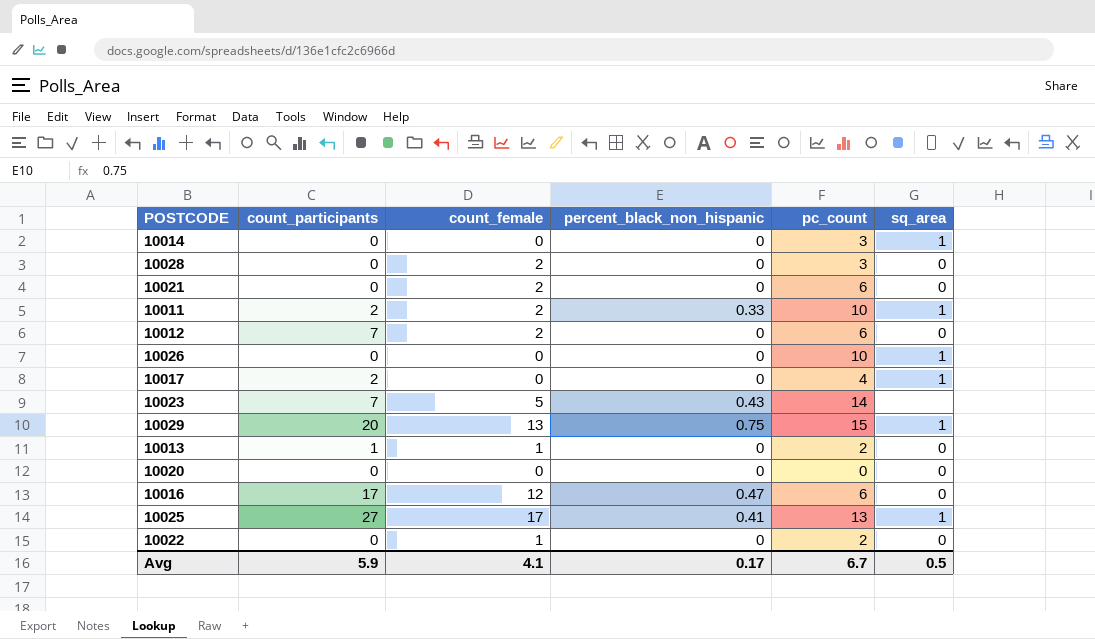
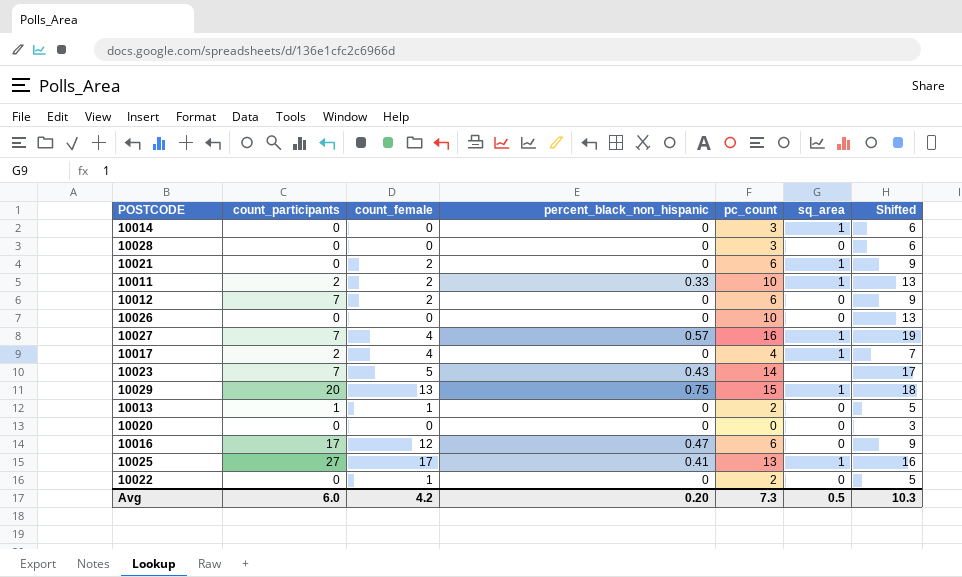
column Shifted | formula: none -> [pc_count] + 3
10028 | count_female: 2 -> 0
10021 | sq_area: 0 -> 1
10026 | sq_area: 1 -> 0
row 10027: none -> 7 | 4 | 0.57 | 16 | 1 | 19
10017 | count_female: 0 -> 4
Avg | count_participants: 5.9 -> 6.0
Avg | count_female: 4.1 -> 4.2
Avg | percent_black_non_hispanic: 0.17 -> 0.20
Avg | pc_count: 6.7 -> 7.3

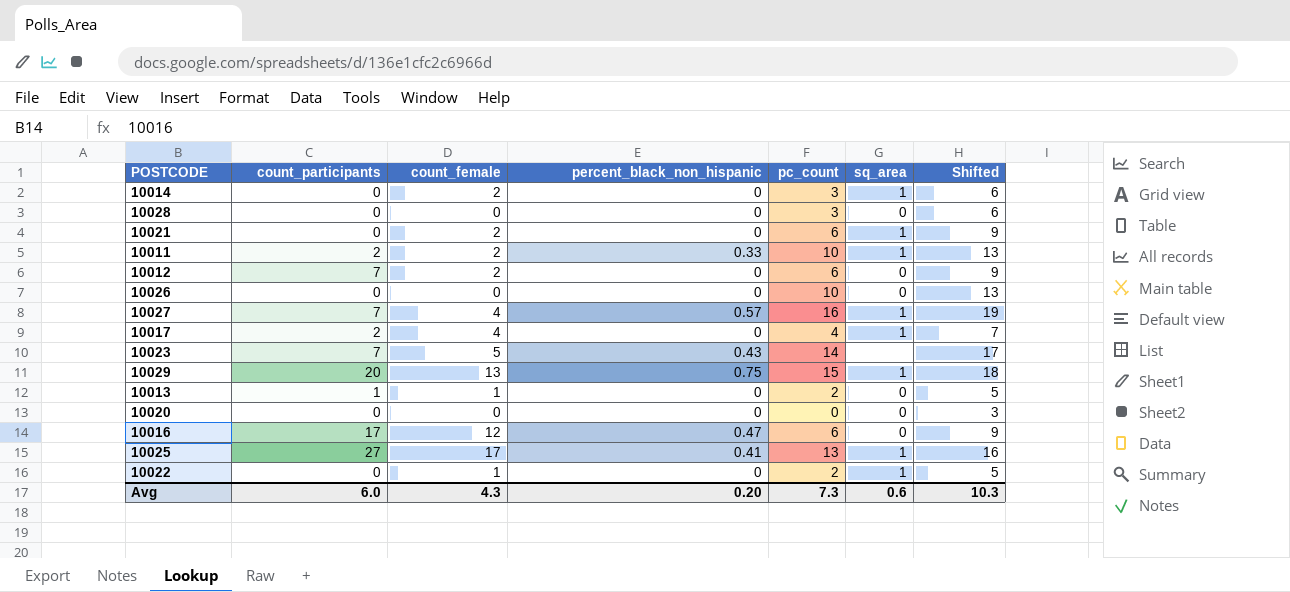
10014 | count_female: 0 -> 2
10022 | sq_area: 0 -> 1
Avg | count_female: 4.2 -> 4.3
Avg | sq_area: 0.5 -> 0.6

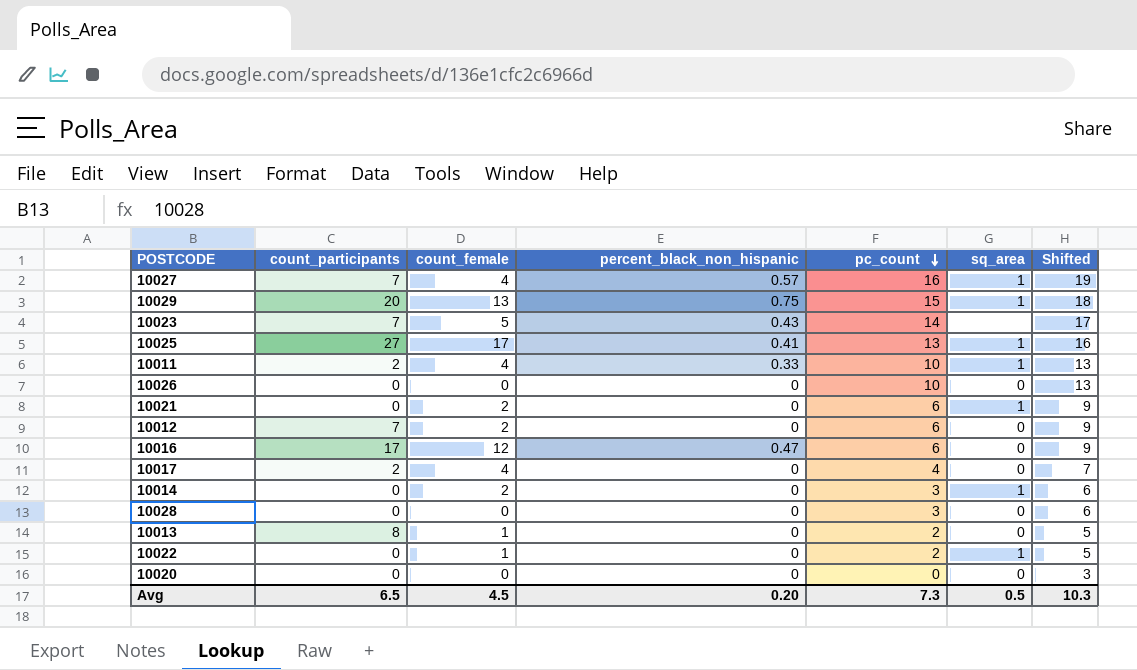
row order: none -> pc_count descending
10011 | count_female: 2 -> 4
10017 | sq_area: 1 -> 0
10013 | count_participants: 1 -> 8
Avg | count_participants: 6.0 -> 6.5
Avg | count_female: 4.3 -> 4.5
Avg | sq_area: 0.6 -> 0.5

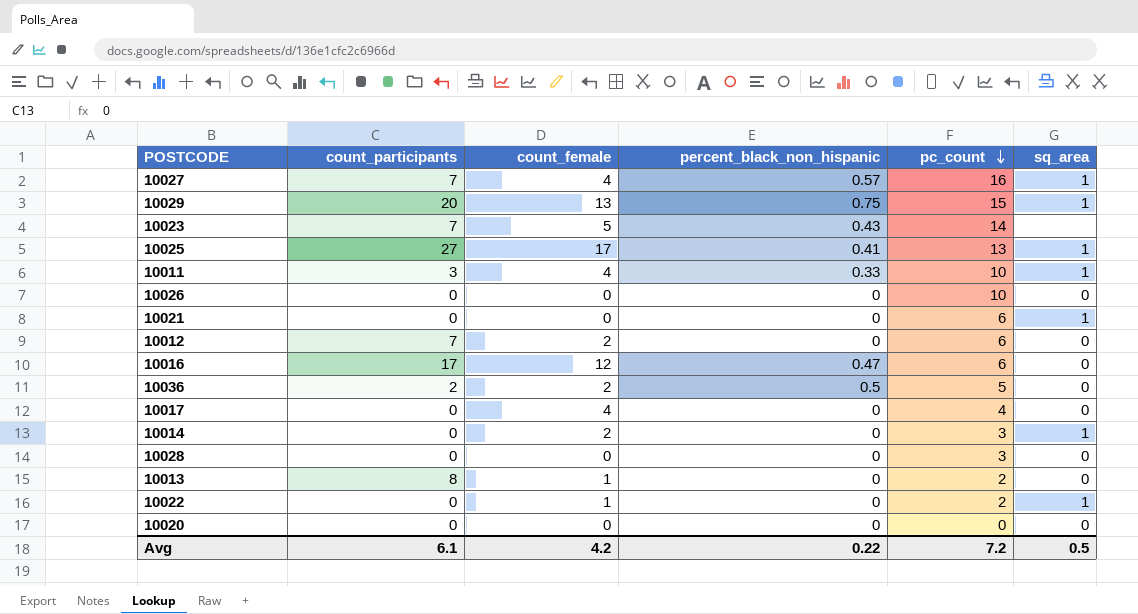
column Shifted | formula: [pc_count] + 3 -> none
10011 | count_participants: 2 -> 3
10021 | count_female: 2 -> 0
row 10036: none -> 2 | 2 | 0.5 | 5 | 0
10017 | count_participants: 2 -> 0
Avg | count_participants: 6.5 -> 6.1
Avg | count_female: 4.5 -> 4.2
Avg | percent_black_non_hispanic: 0.20 -> 0.22
Avg | pc_count: 7.3 -> 7.2

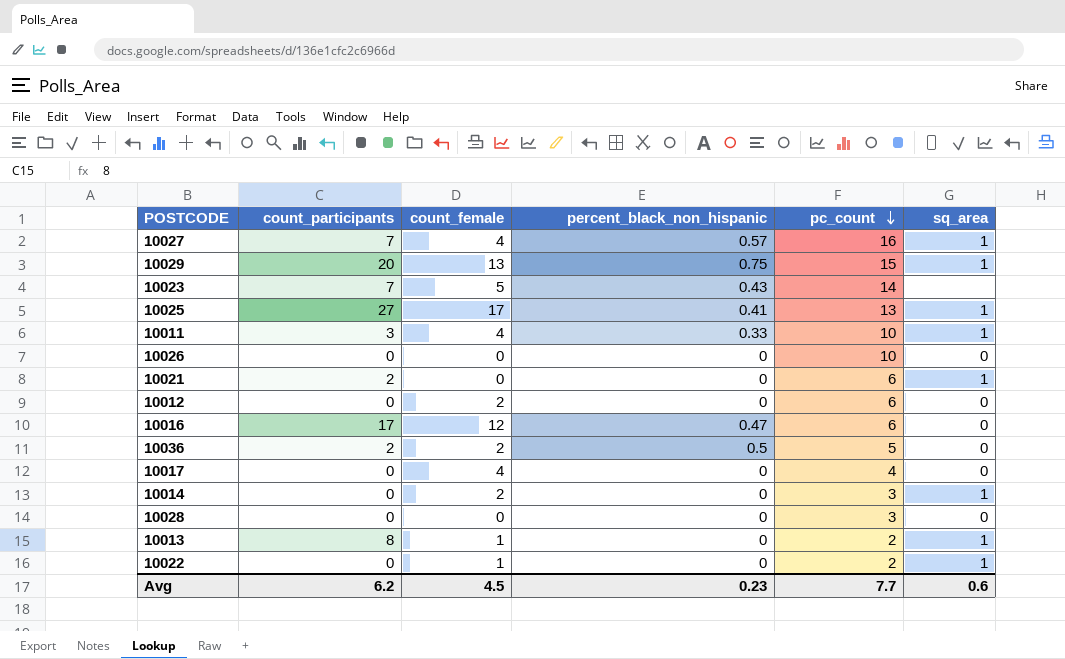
row 10020: 0 | 0 | 0 | 0 | 0 -> none
10021 | count_participants: 0 -> 2
10012 | count_participants: 7 -> 0
10013 | sq_area: 0 -> 1
Avg | count_participants: 6.1 -> 6.2
Avg | count_female: 4.2 -> 4.5
Avg | percent_black_non_hispanic: 0.22 -> 0.23
Avg | pc_count: 7.2 -> 7.7
Avg | sq_area: 0.5 -> 0.6

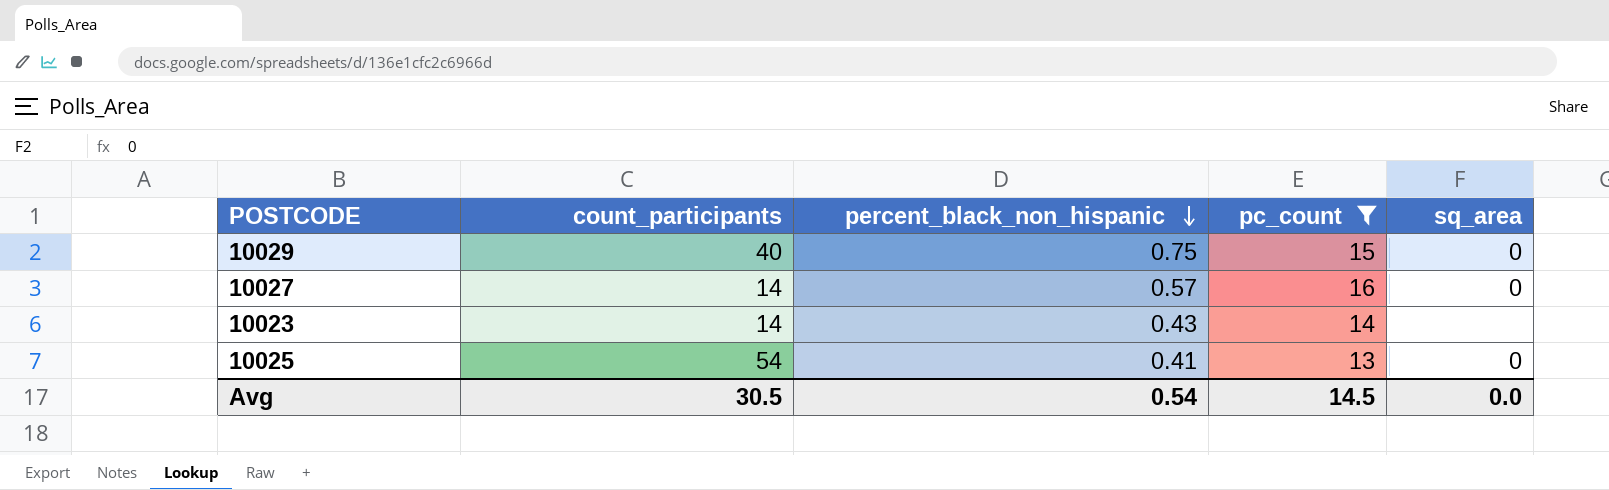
filter: none -> pc_count >= 13
row order: pc_count descending -> percent_black_non_hispanic descending
column count_female | position: 3 -> none
10029 | count_participants: 20 -> 40
10029 | sq_area: 1 -> 0
10027 | count_participants: 7 -> 14
10027 | sq_area: 1 -> 0
10023 | count_participants: 7 -> 14
10025 | count_participants: 27 -> 54
10025 | sq_area: 1 -> 0
Avg | count_participants: 6.2 -> 30.5
Avg | percent_black_non_hispanic: 0.23 -> 0.54
Avg | pc_count: 7.7 -> 14.5
Avg | sq_area: 0.6 -> 0.0

